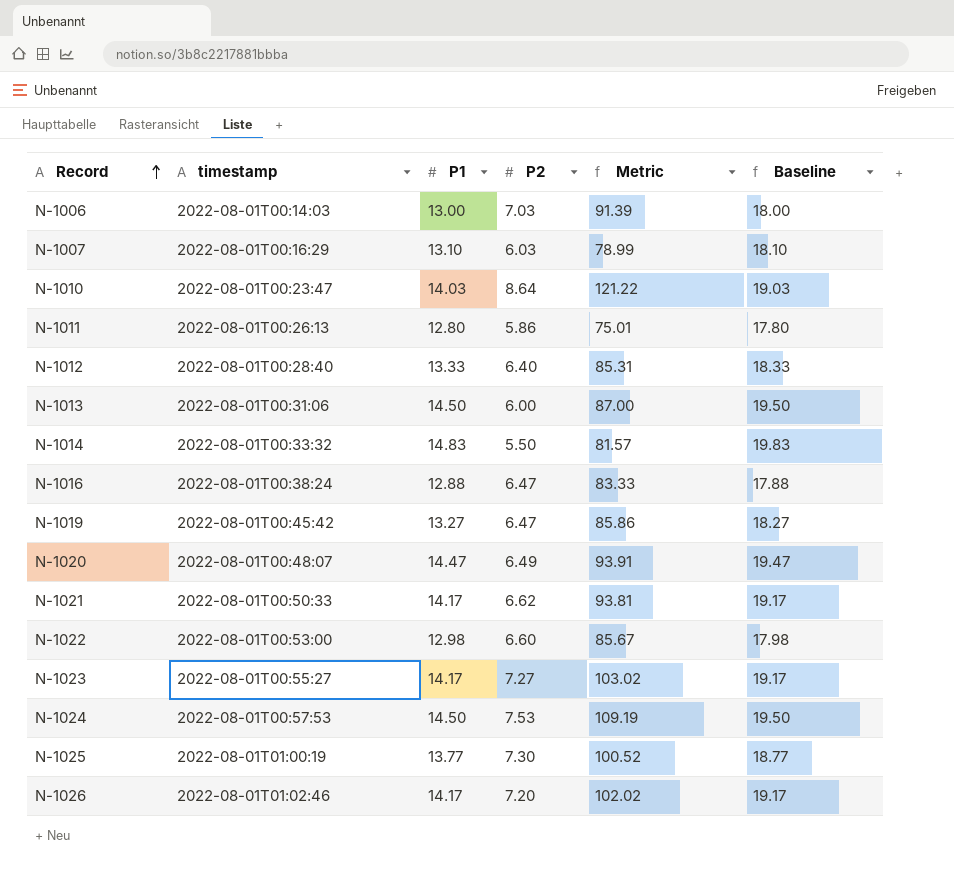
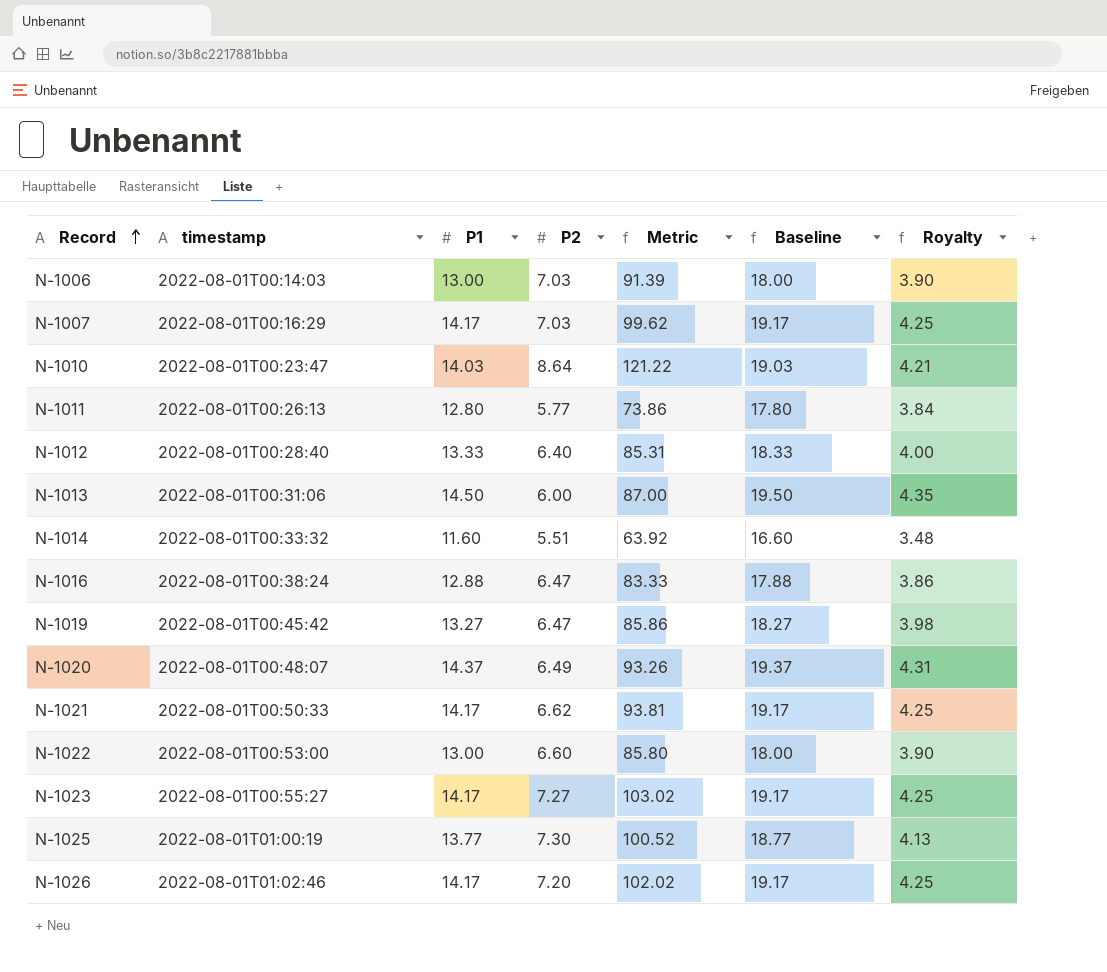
column Royalty | formula: none -> [P1] * 0.3
row N-1024: 2022-08-01T00:57:53 | 14.50 | 7.53 | 109.19 | 19.50 -> none
N-1007 | P1: 13.10 -> 14.17
N-1007 | P2: 6.03 -> 7.03
N-1007 | Metric: 78.99 -> 99.62
N-1007 | Baseline: 18.10 -> 19.17
N-1011 | P2: 5.86 -> 5.77
N-1011 | Metric: 75.01 -> 73.86
N-1014 | P1: 14.83 -> 11.60
N-1014 | P2: 5.50 -> 5.51
N-1014 | Metric: 81.57 -> 63.92
N-1014 | Baseline: 19.83 -> 16.60
N-1020 | P1: 14.47 -> 14.37
N-1020 | Metric: 93.91 -> 93.26
N-1020 | Baseline: 19.47 -> 19.37
N-1022 | P1: 12.98 -> 13.00
N-1022 | Metric: 85.67 -> 85.80
N-1022 | Baseline: 17.98 -> 18.00

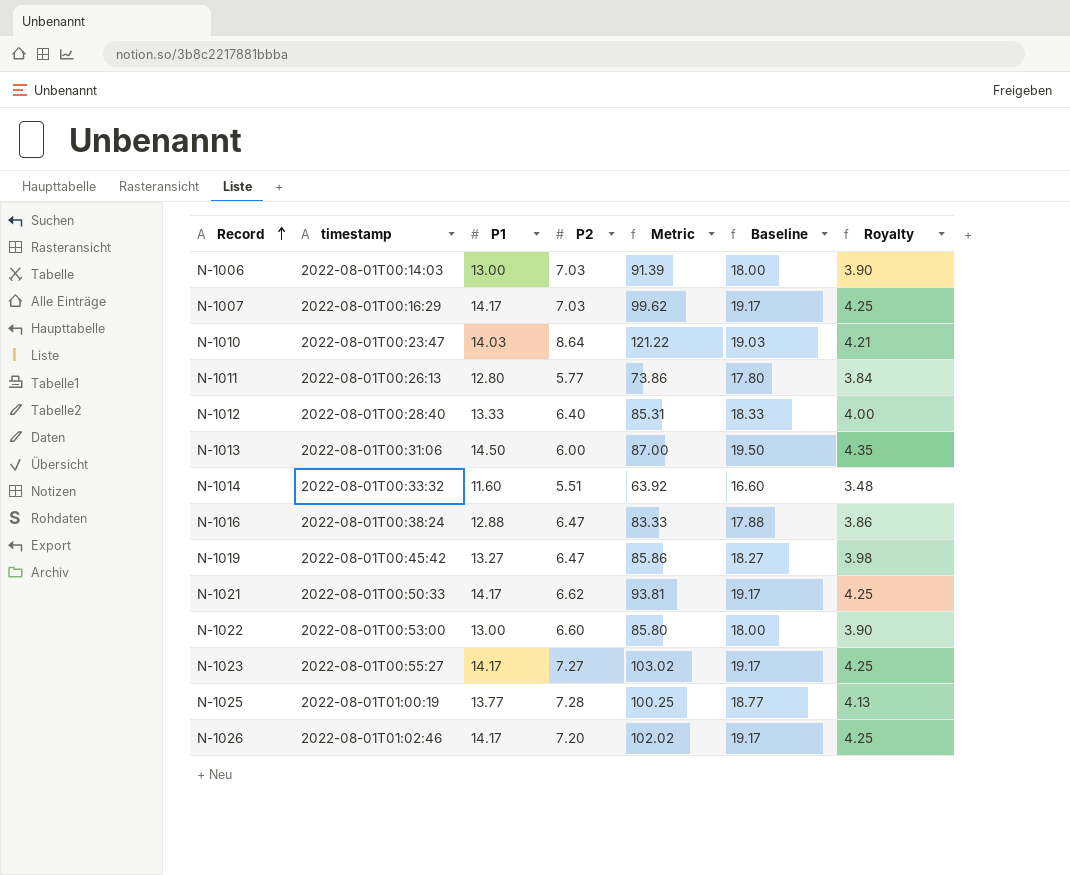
row N-1020: 2022-08-01T00:48:07 | 14.37 | 6.49 | 93.26 | 19.37 | 4.31 -> none
N-1025 | P2: 7.30 -> 7.28
N-1025 | Metric: 100.52 -> 100.25

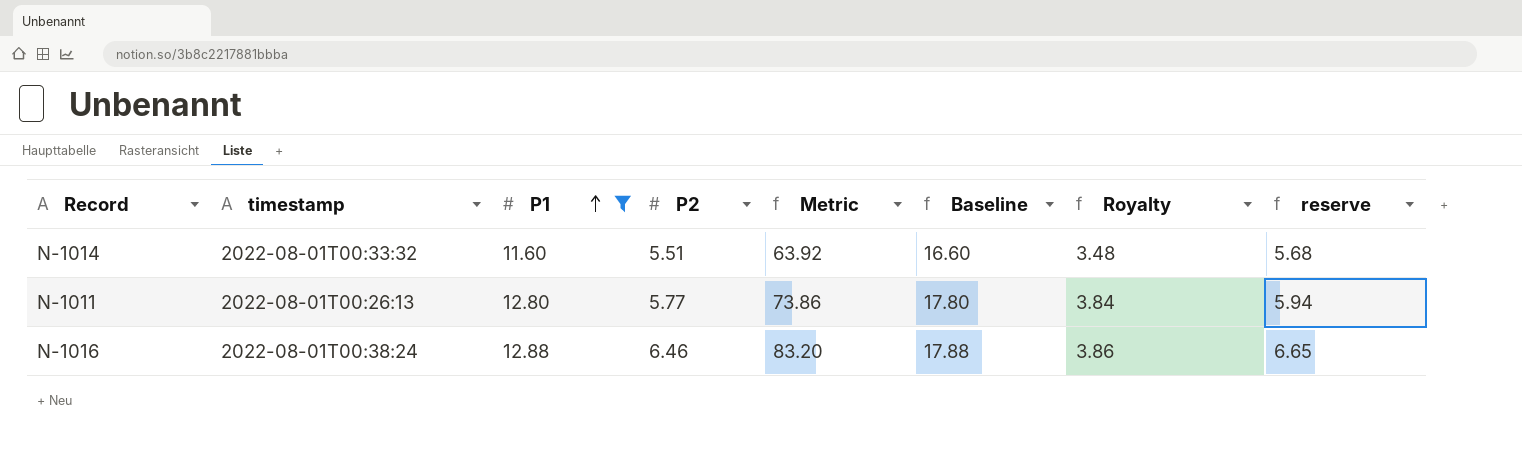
filter: none -> P1 <= 12.88
row order: Record ascending -> P1 ascending
column reserve | formula: none -> [P2] * 1.03
N-1016 | P2: 6.47 -> 6.46
N-1016 | Metric: 83.33 -> 83.20

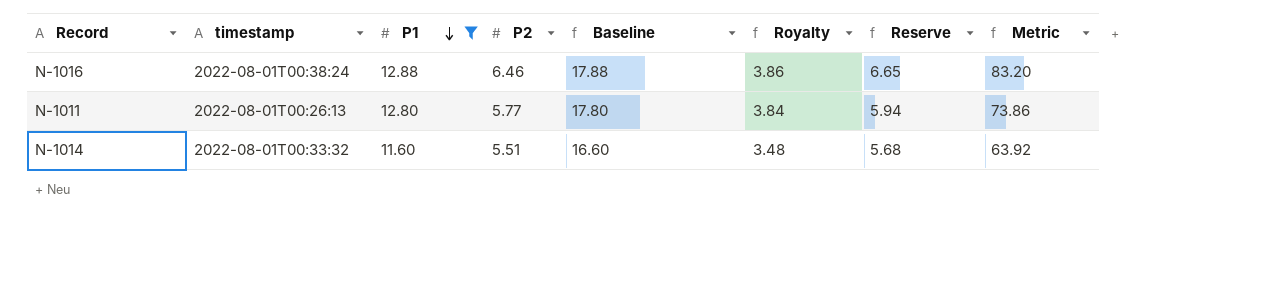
row order: P1 ascending -> P1 descending
column name: reserve -> Reserve
column Metric | position: 5 -> 8

